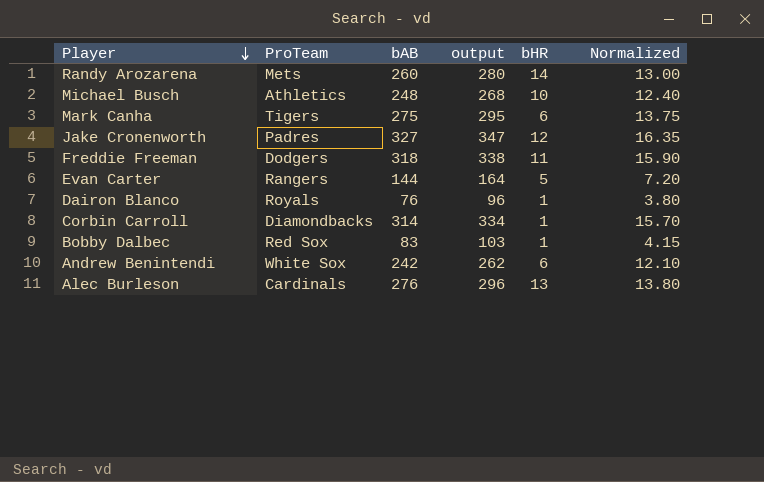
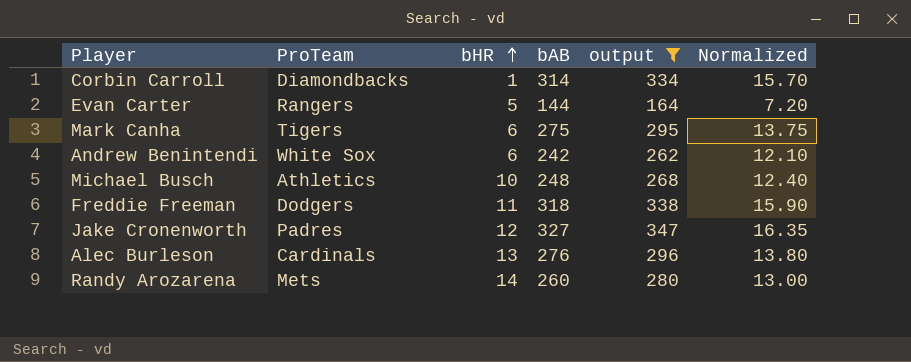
filter: none -> output >= 164
row order: Player descending -> bHR ascending
column bHR | position: 5 -> 3

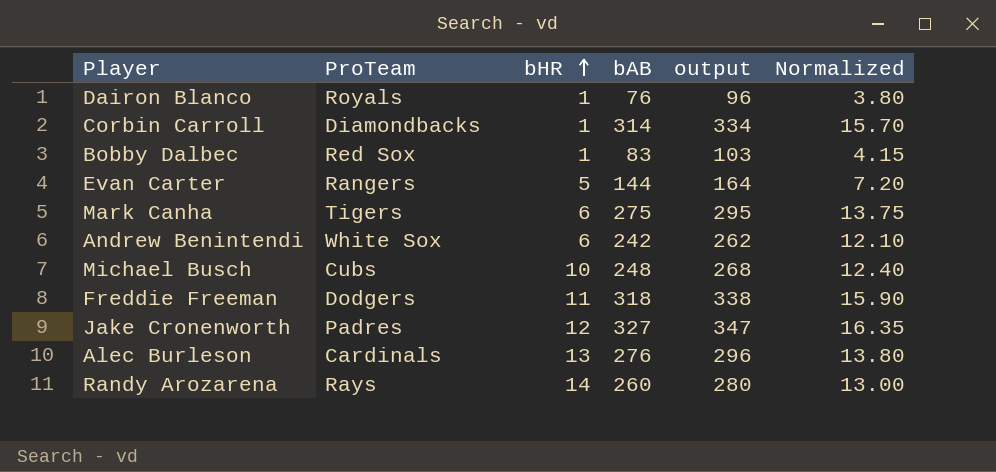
filter: output >= 164 -> none
Michael Busch | ProTeam: Athletics -> Cubs
Randy Arozarena | ProTeam: Mets -> Rays

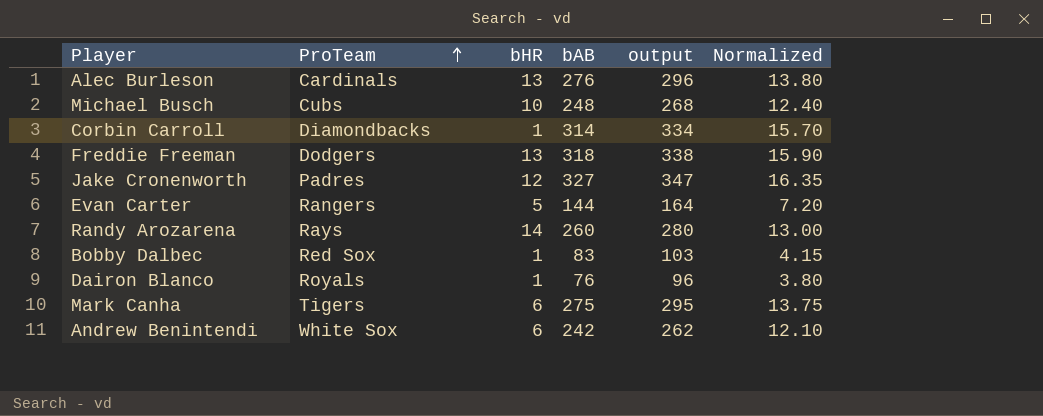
row order: bHR ascending -> ProTeam ascending
Freddie Freeman | bHR: 11 -> 13

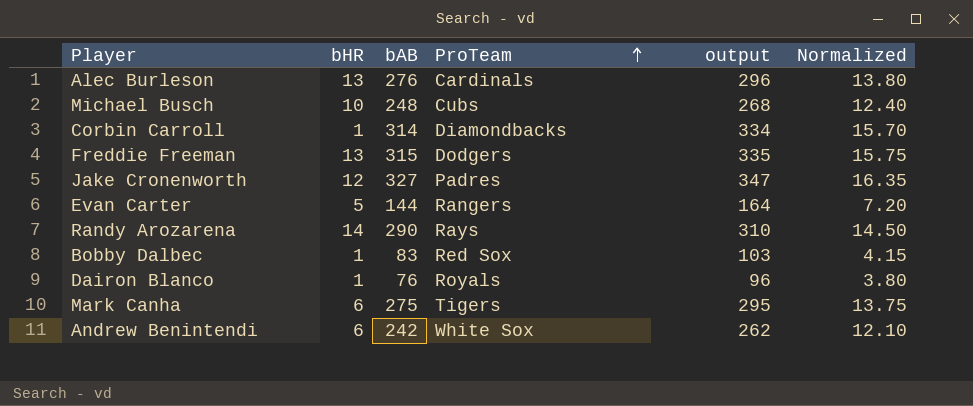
column ProTeam | position: 2 -> 4
Freddie Freeman | bAB: 318 -> 315
Freddie Freeman | output: 338 -> 335
Freddie Freeman | Normalized: 15.90 -> 15.75
Randy Arozarena | bAB: 260 -> 290
Randy Arozarena | output: 280 -> 310
Randy Arozarena | Normalized: 13.00 -> 14.50

